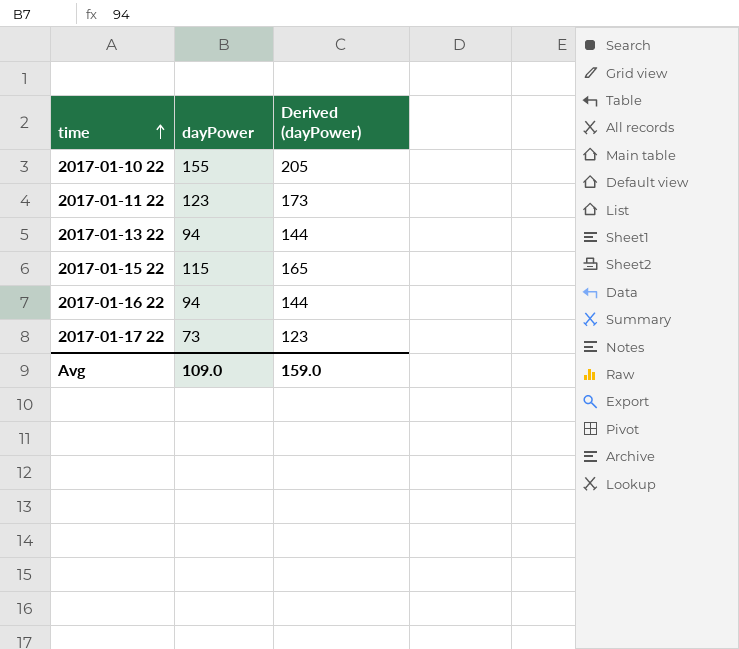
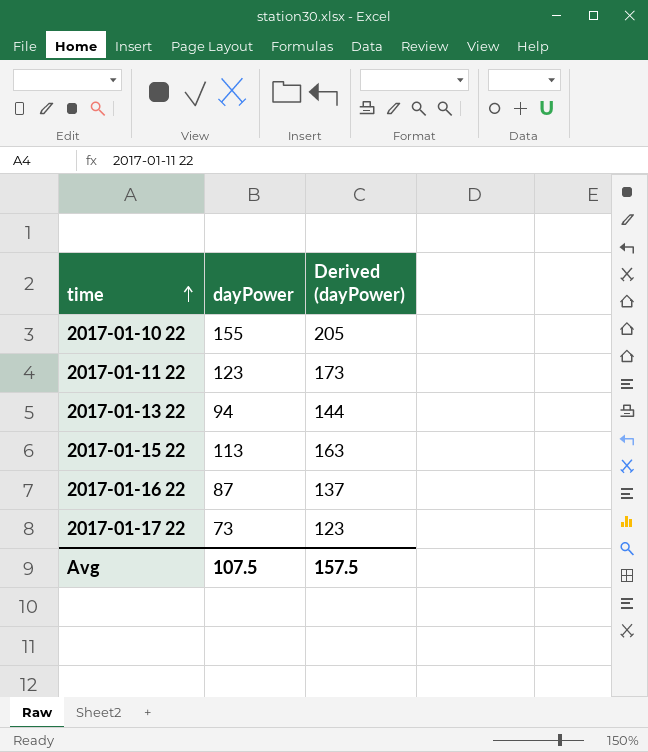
2017-01-15 22 | dayPower: 115 -> 113
2017-01-15 22 | Derived (dayPower): 165 -> 163
2017-01-16 22 | dayPower: 94 -> 87
2017-01-16 22 | Derived (dayPower): 144 -> 137
Avg | dayPower: 109.0 -> 107.5
Avg | Derived (dayPower): 159.0 -> 157.5

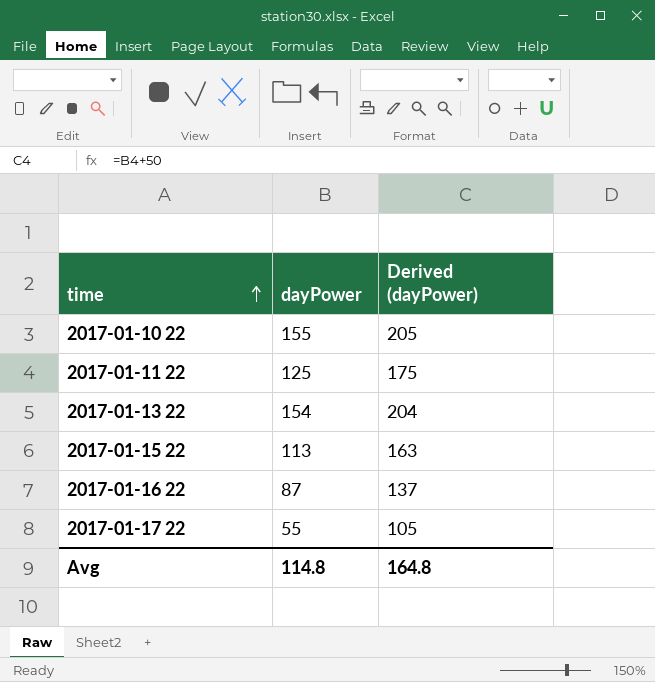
2017-01-11 22 | dayPower: 123 -> 125
2017-01-11 22 | Derived (dayPower): 173 -> 175
2017-01-13 22 | dayPower: 94 -> 154
2017-01-13 22 | Derived (dayPower): 144 -> 204
2017-01-17 22 | dayPower: 73 -> 55
2017-01-17 22 | Derived (dayPower): 123 -> 105
Avg | dayPower: 107.5 -> 114.8
Avg | Derived (dayPower): 157.5 -> 164.8

